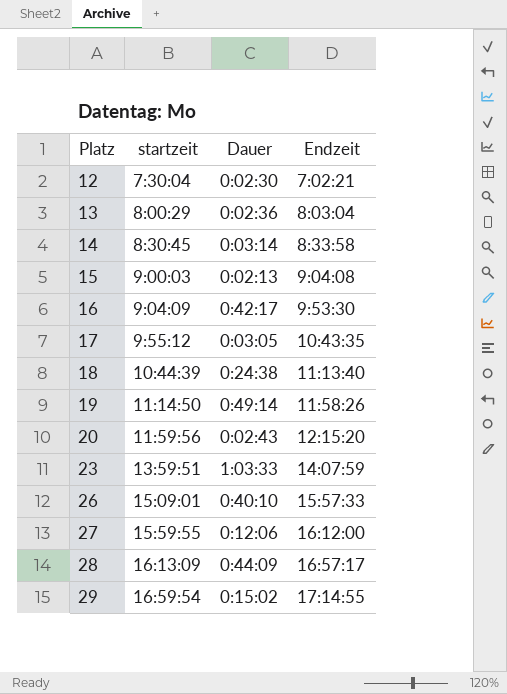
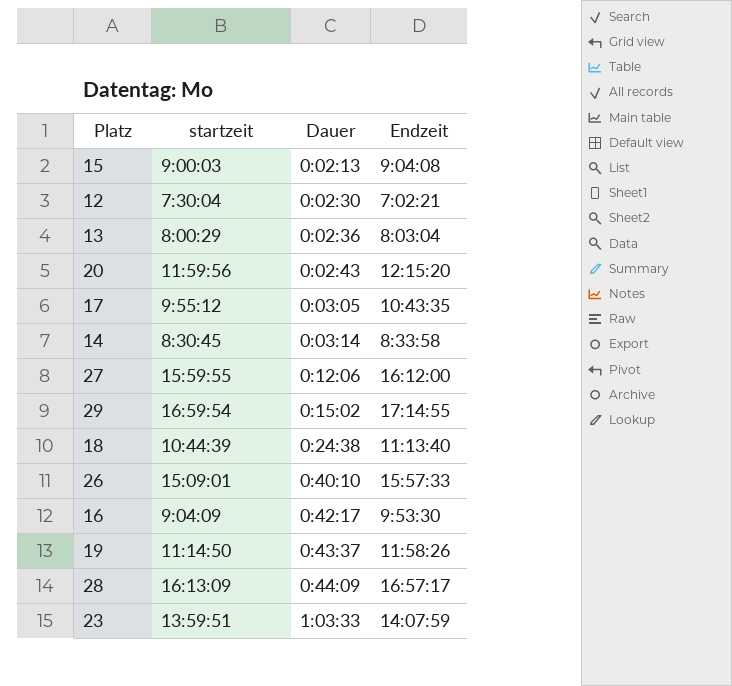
row order: Platz ascending -> Dauer ascending
19 | Dauer: 0:49:14 -> 0:43:37

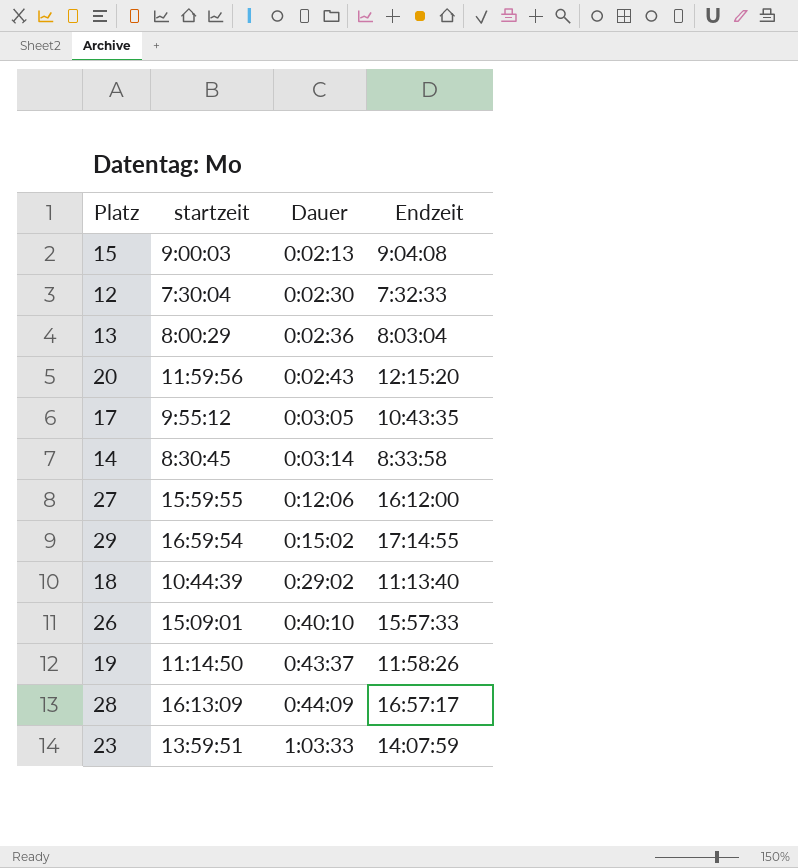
row 16: 9:04:09 | 0:42:17 | 9:53:30 -> none
12 | Endzeit: 7:02:21 -> 7:32:33
18 | Dauer: 0:24:38 -> 0:29:02

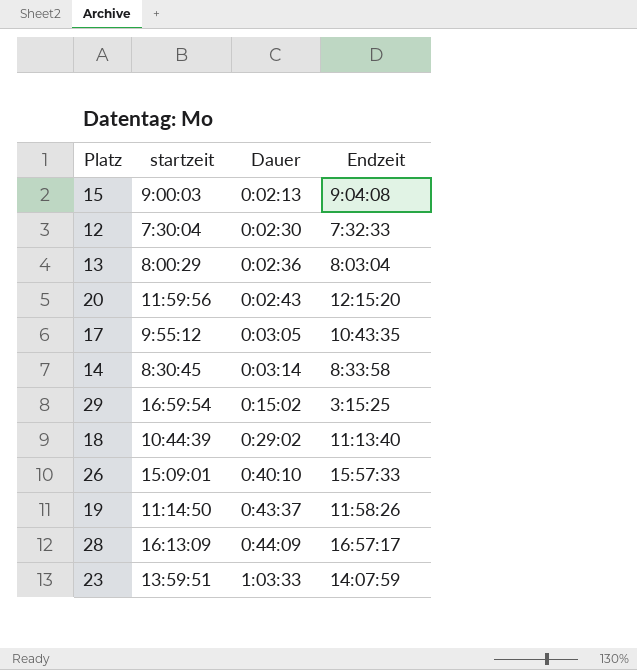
row 27: 15:59:55 | 0:12:06 | 16:12:00 -> none
29 | Endzeit: 17:14:55 -> 3:15:25

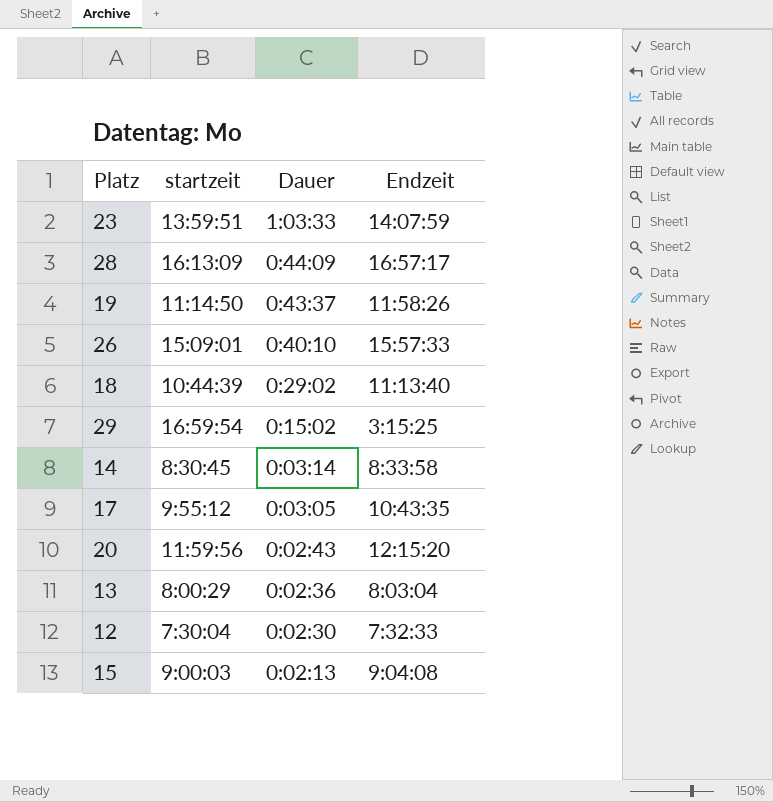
row order: Dauer ascending -> Dauer descending

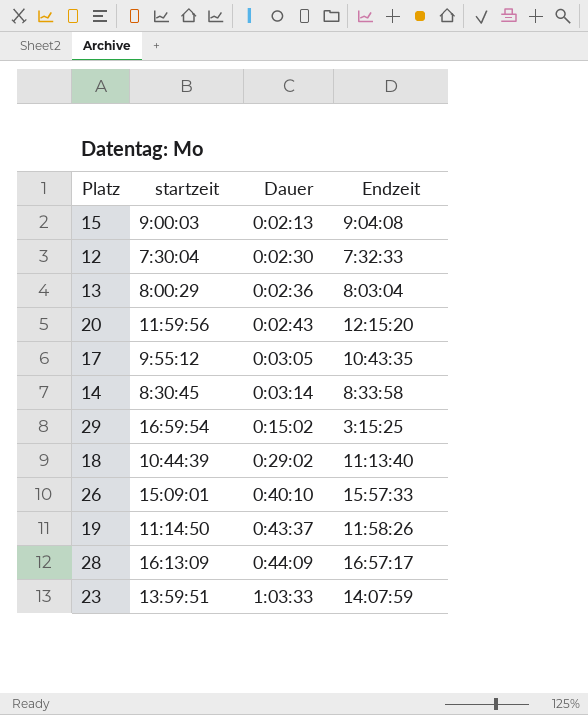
row order: Dauer descending -> Dauer ascending

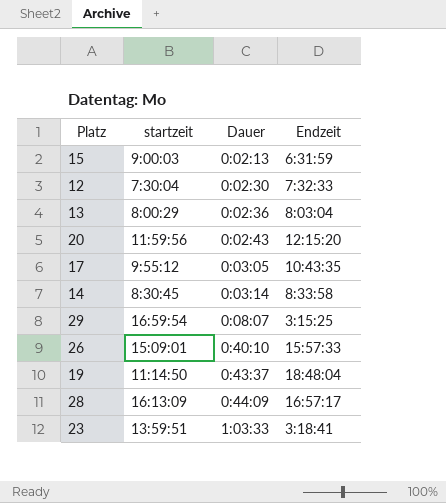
row 18: 10:44:39 | 0:29:02 | 11:13:40 -> none
15 | Endzeit: 9:04:08 -> 6:31:59
29 | Dauer: 0:15:02 -> 0:08:07
19 | Endzeit: 11:58:26 -> 18:48:04
23 | Endzeit: 14:07:59 -> 3:18:41

